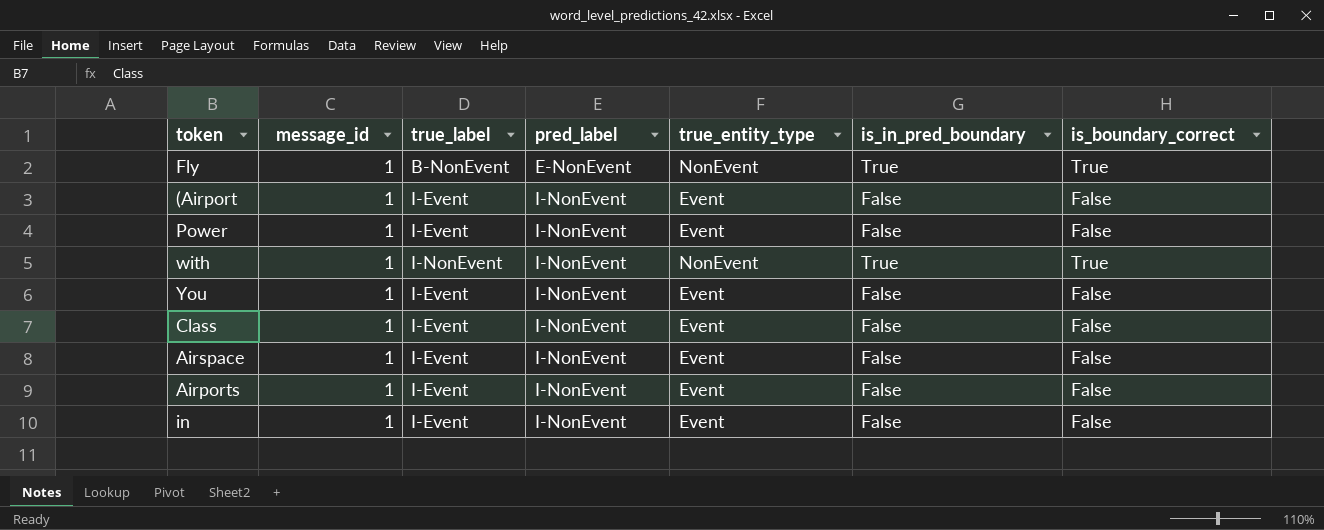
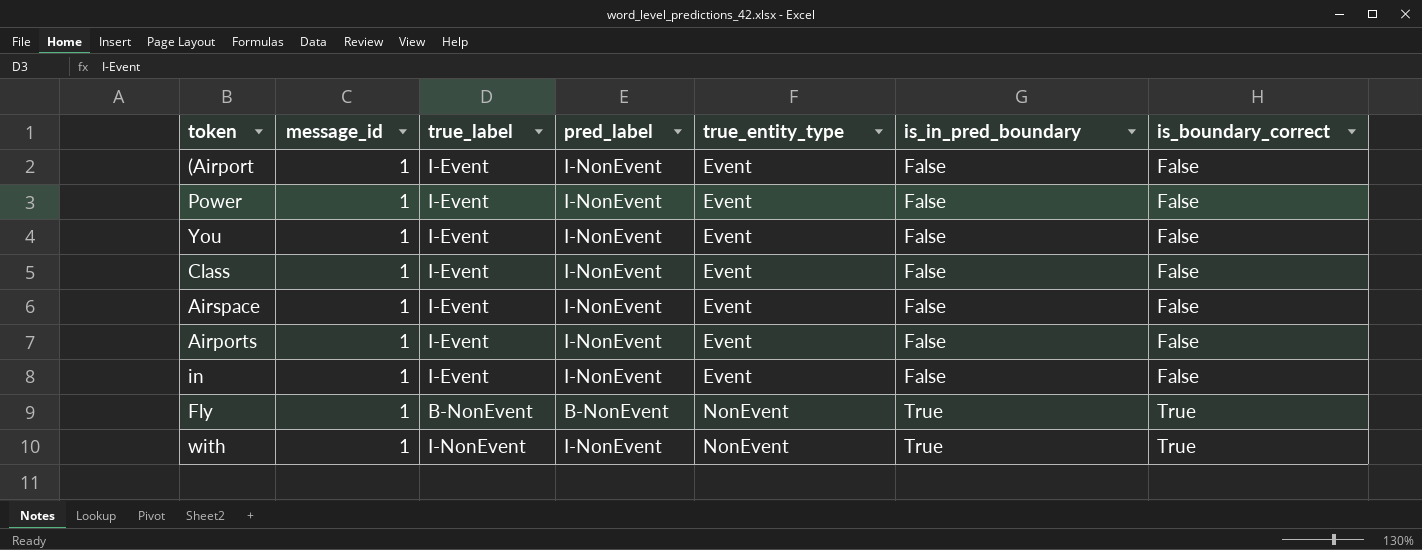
row order: pred_label ascending -> true_entity_type ascending
Fly | pred_label: E-NonEvent -> B-NonEvent

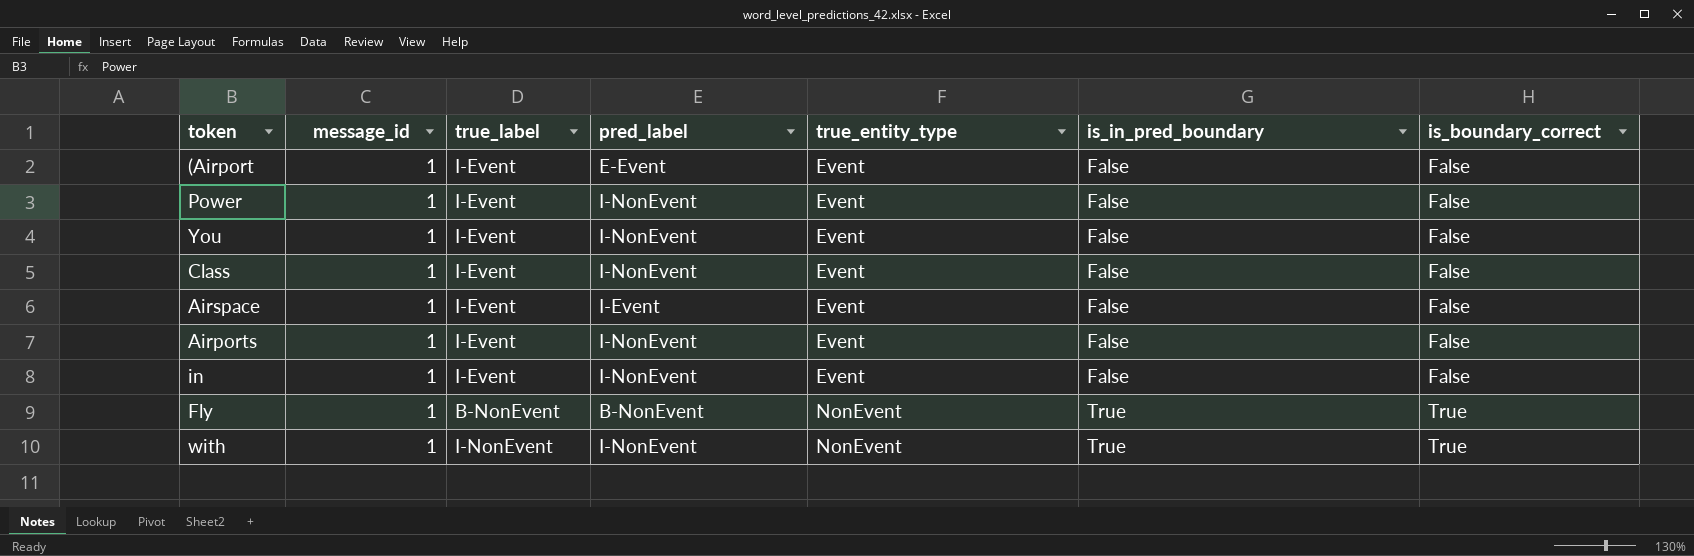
(Airport | pred_label: I-NonEvent -> E-Event
Airspace | pred_label: I-NonEvent -> I-Event

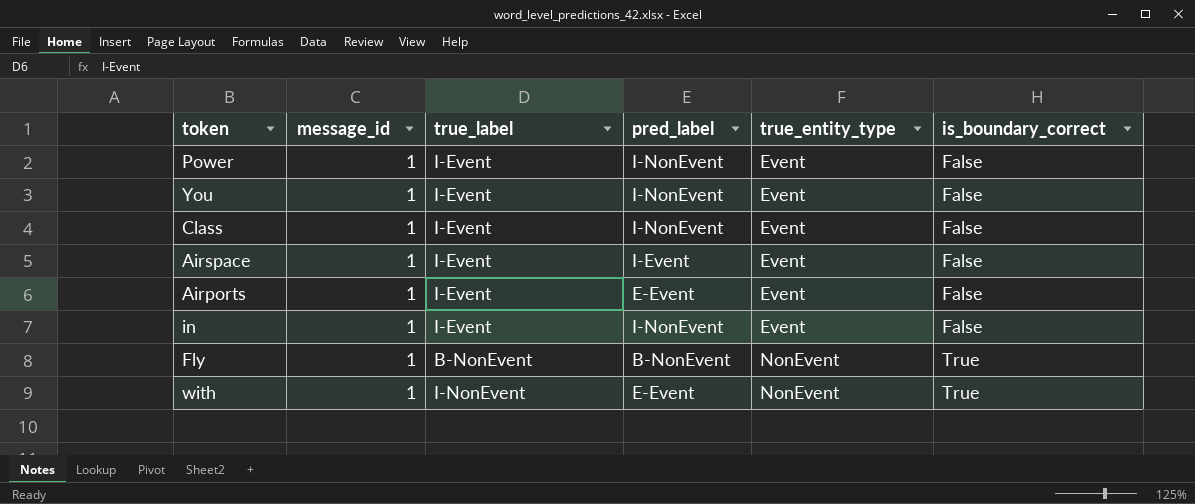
column is_in_pred_boundary | position: 6 -> none
row (Airport: 1 | I-Event | E-Event | Event | False | False -> none
Airports | pred_label: I-NonEvent -> E-Event
with | pred_label: I-NonEvent -> E-Event

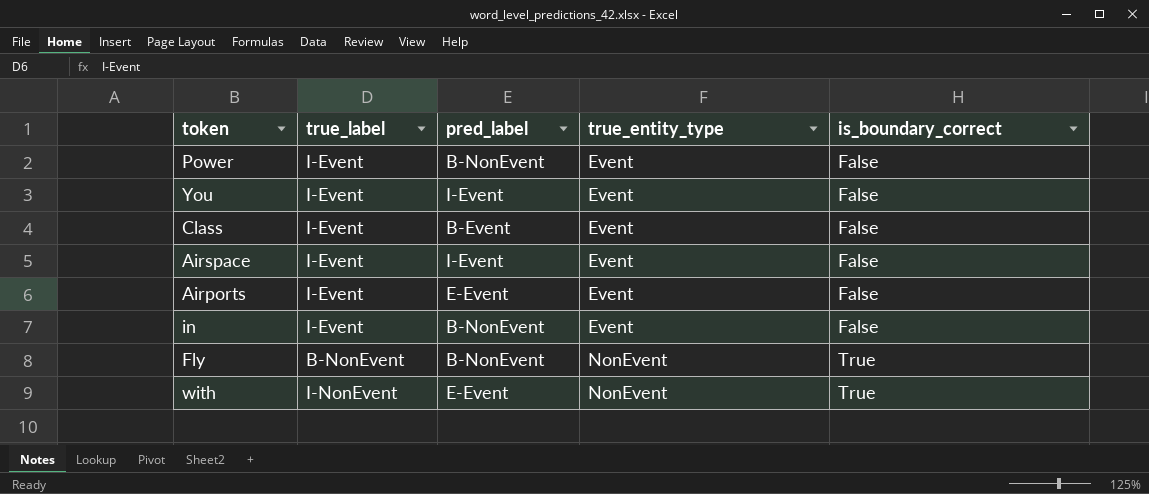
column message_id | position: 2 -> none
Power | pred_label: I-NonEvent -> B-NonEvent
You | pred_label: I-NonEvent -> I-Event
Class | pred_label: I-NonEvent -> B-Event
in | pred_label: I-NonEvent -> B-NonEvent

